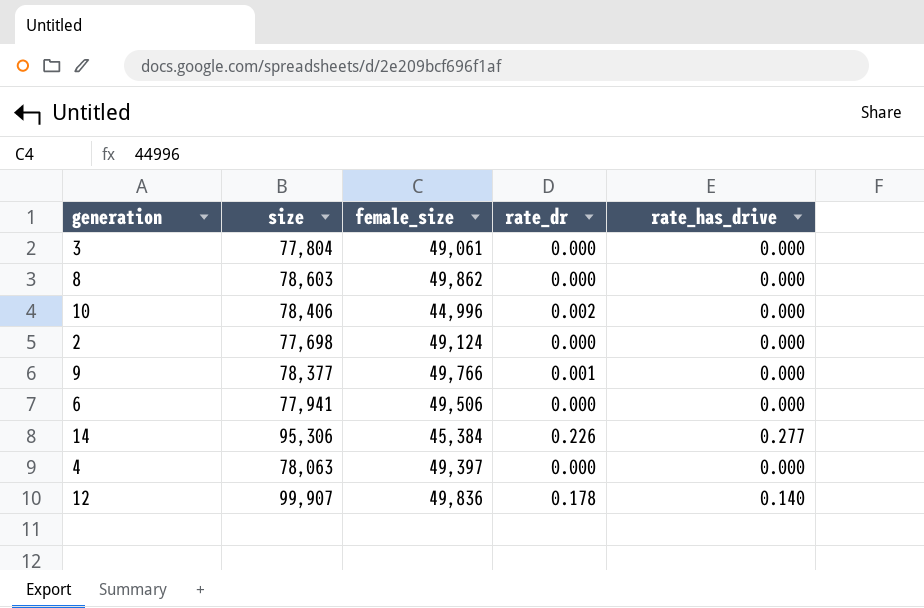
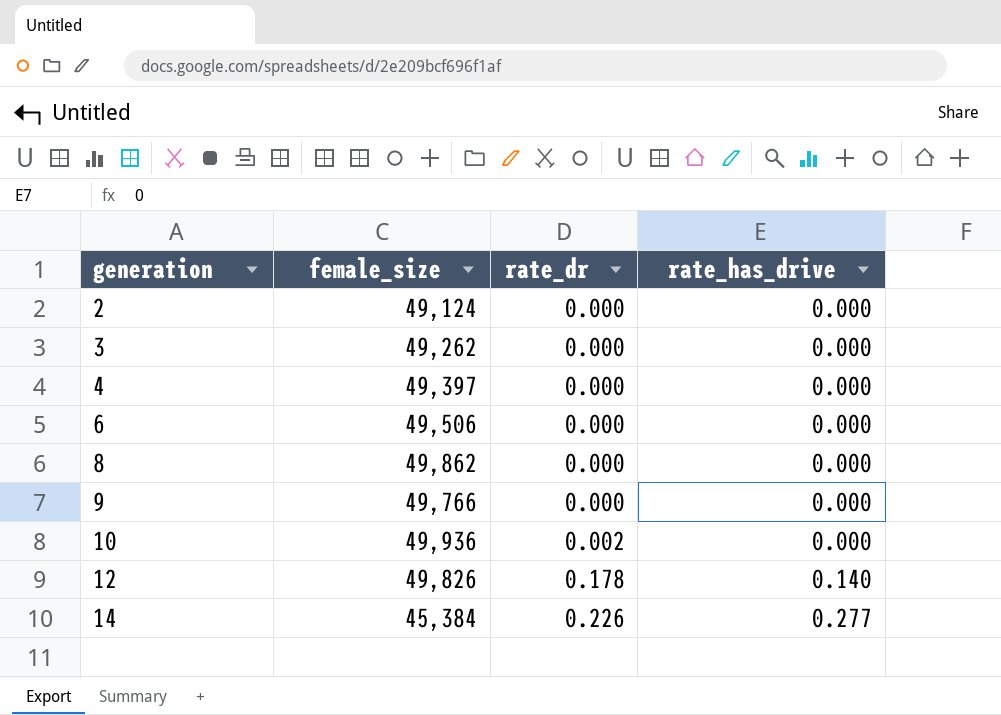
row order: none -> generation ascending
column size | position: 2 -> none
3 | female_size: 49,061 -> 49,262
9 | rate_dr: 0.001 -> 0.000
10 | female_size: 44,996 -> 49,936
12 | female_size: 49,836 -> 49,826

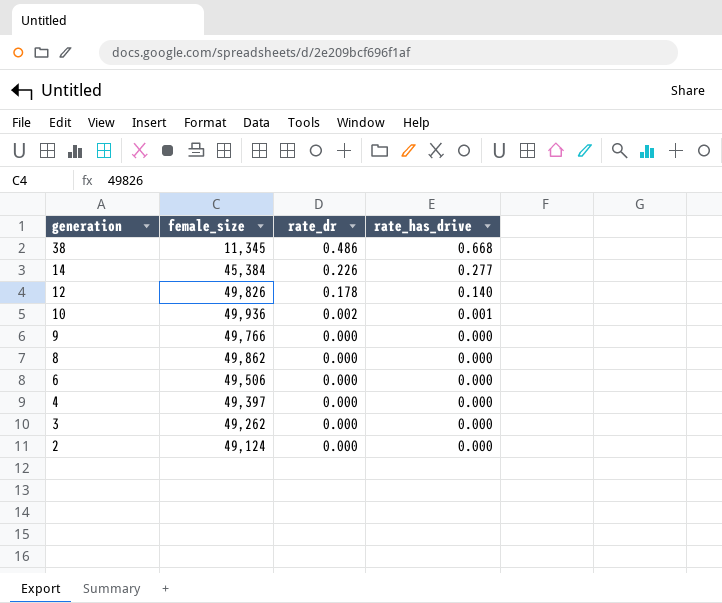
row order: generation ascending -> generation descending
row 38: none -> 11,345 | 0.486 | 0.668
10 | rate_has_drive: 0.000 -> 0.001

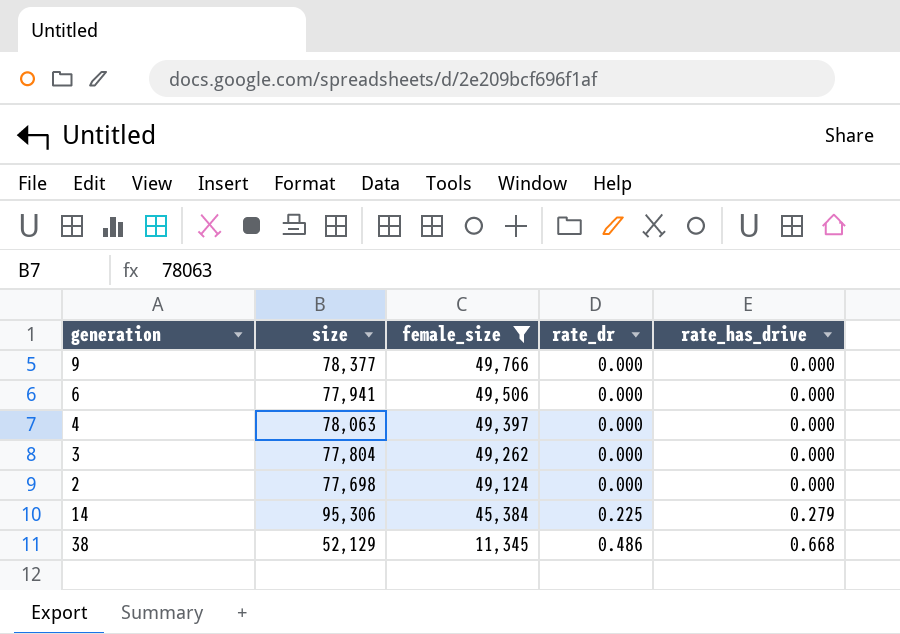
filter: none -> female_size <= 49,766
row order: generation descending -> female_size descending
column size | position: none -> 2
14 | rate_dr: 0.226 -> 0.225
14 | rate_has_drive: 0.277 -> 0.279

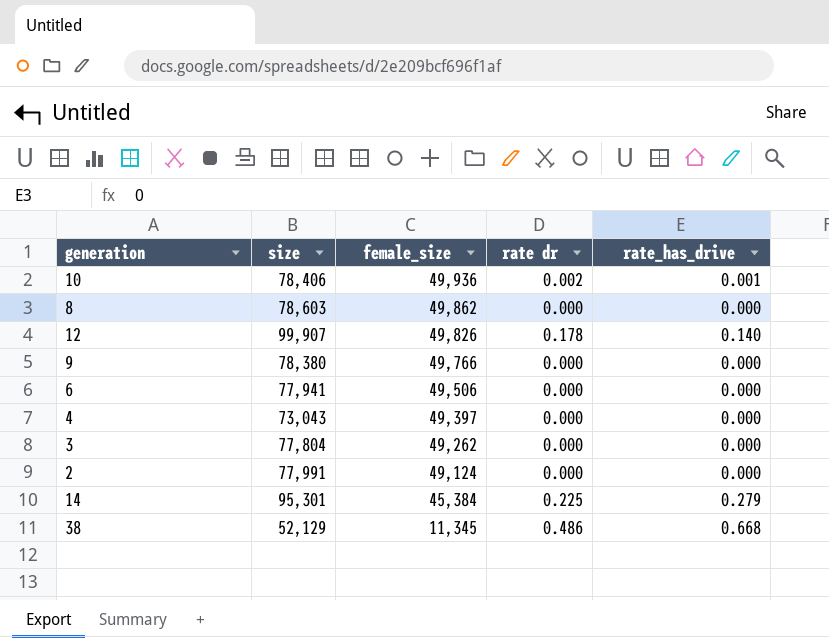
filter: female_size <= 49,766 -> none
column name: rate_dr -> rate dr
9 | size: 78,377 -> 78,380
4 | size: 78,063 -> 73,043
2 | size: 77,698 -> 77,991
14 | size: 95,306 -> 95,301

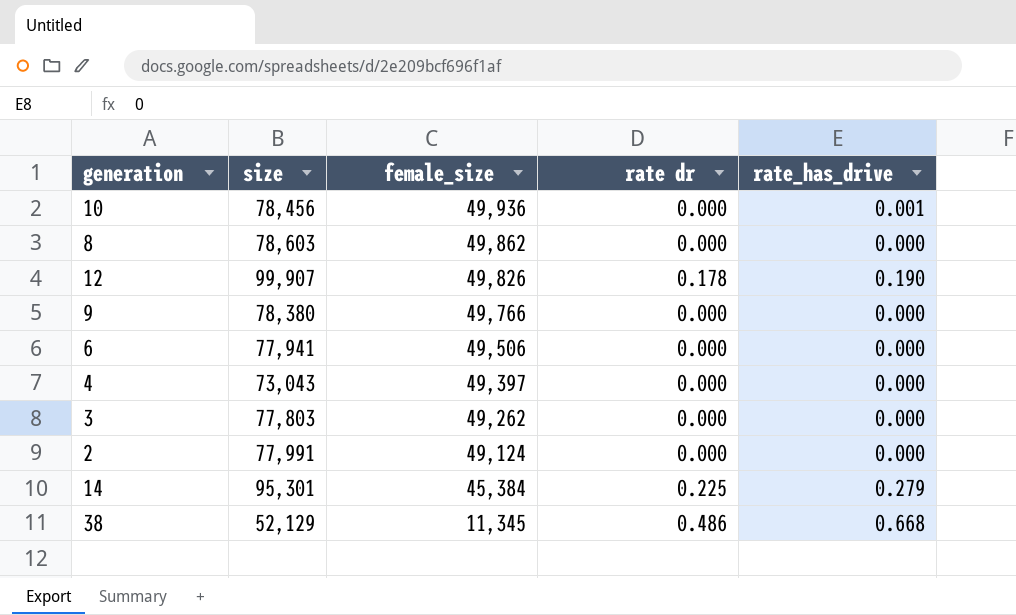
10 | size: 78,406 -> 78,456
10 | rate dr: 0.002 -> 0.000
12 | rate_has_drive: 0.140 -> 0.190
3 | size: 77,804 -> 77,803

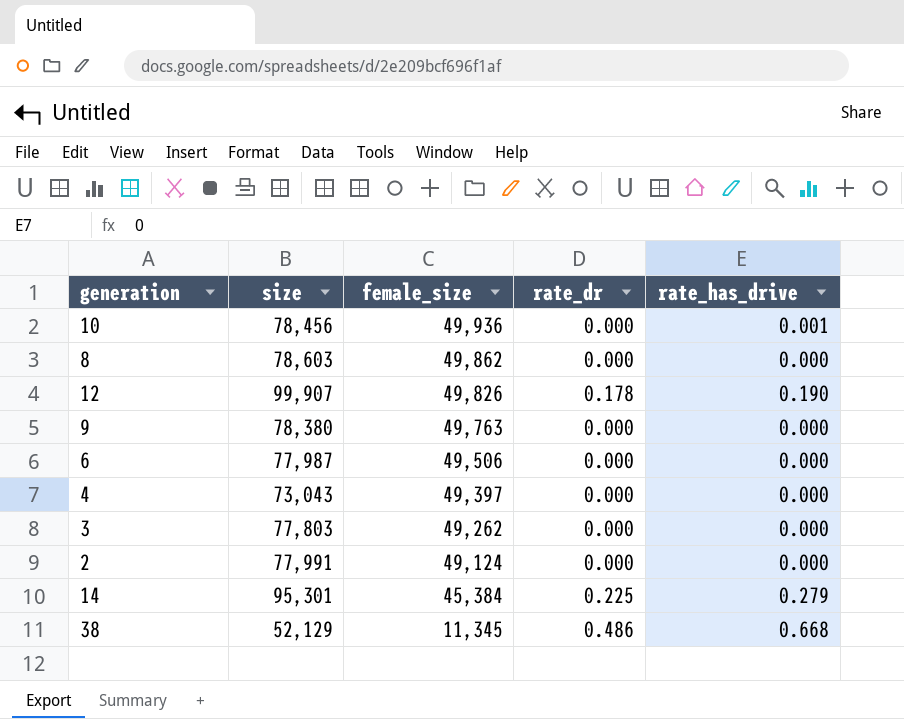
column name: rate dr -> rate_dr
9 | female_size: 49,766 -> 49,763
6 | size: 77,941 -> 77,987

